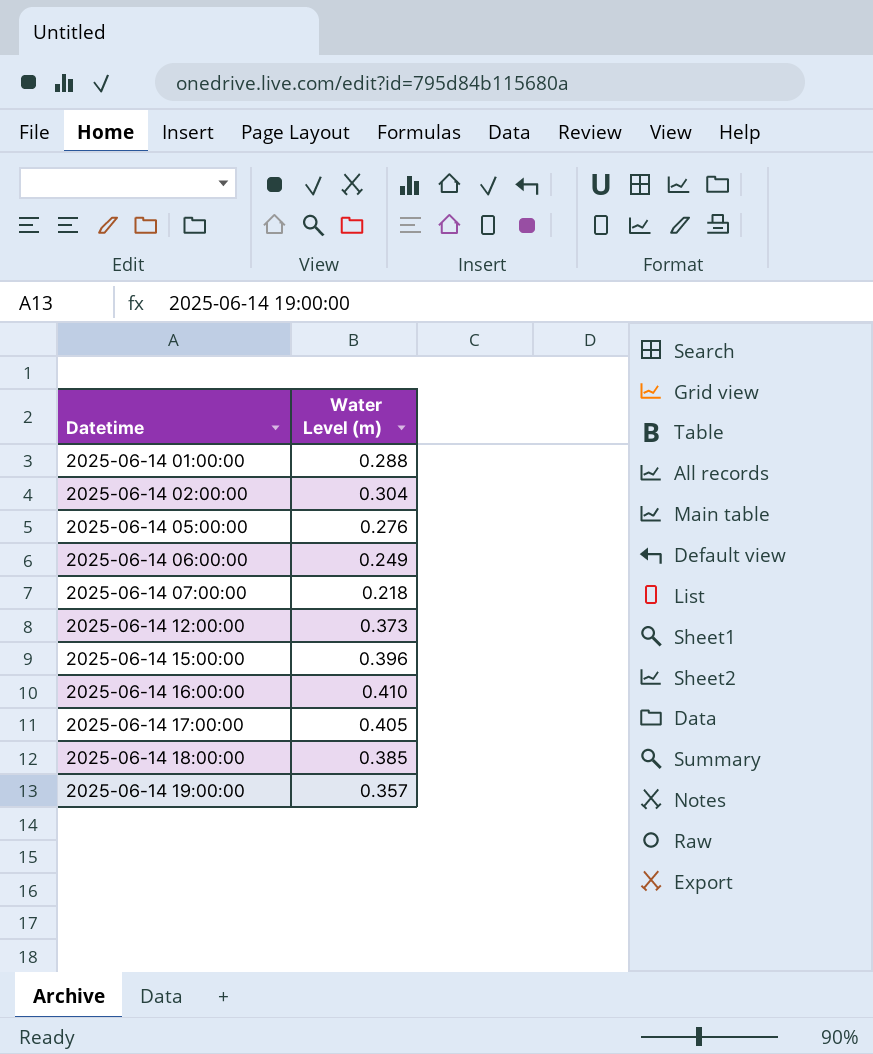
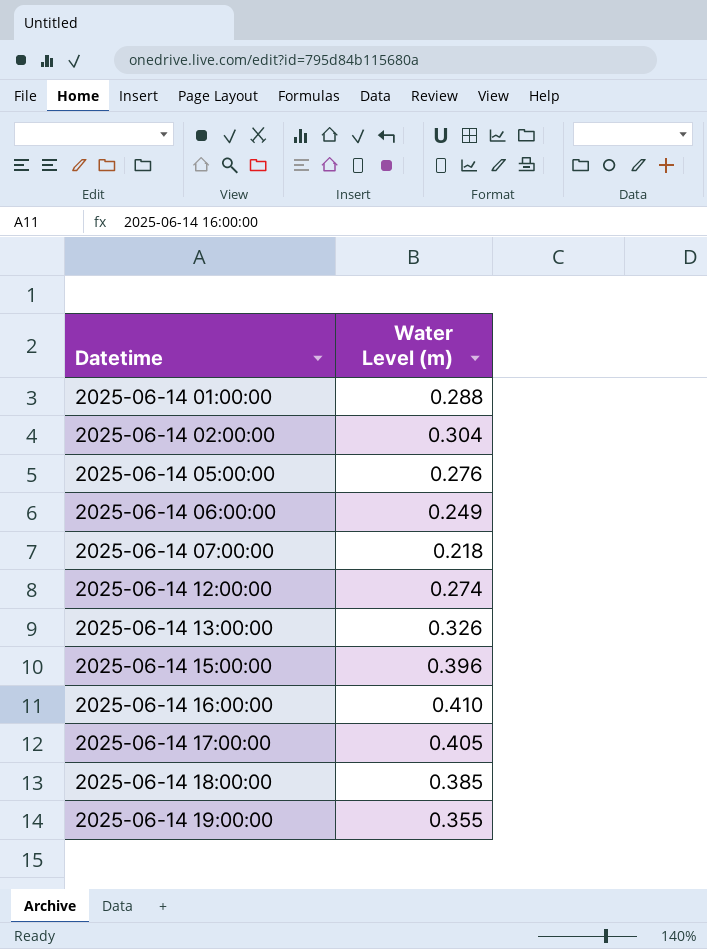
2025-06-14 12:00:00 | Water Level (m): 0.373 -> 0.274
row 2025-06-14 13:00:00: none -> 0.326
2025-06-14 19:00:00 | Water Level (m): 0.357 -> 0.355

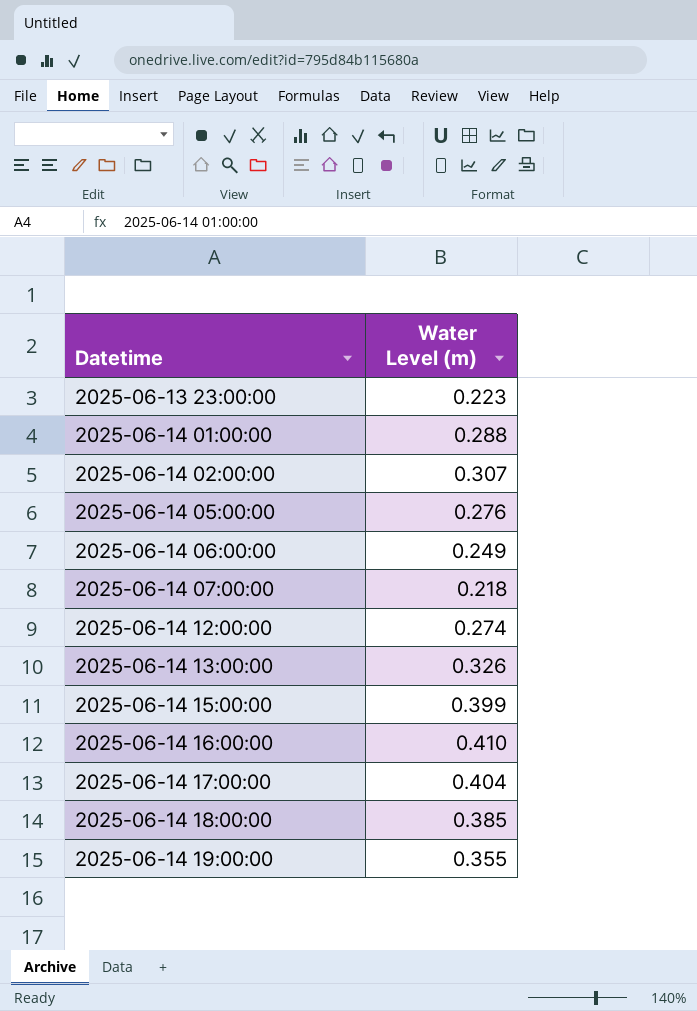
row 2025-06-13 23:00:00: none -> 0.223
2025-06-14 02:00:00 | Water Level (m): 0.304 -> 0.307
2025-06-14 15:00:00 | Water Level (m): 0.396 -> 0.399
2025-06-14 17:00:00 | Water Level (m): 0.405 -> 0.404

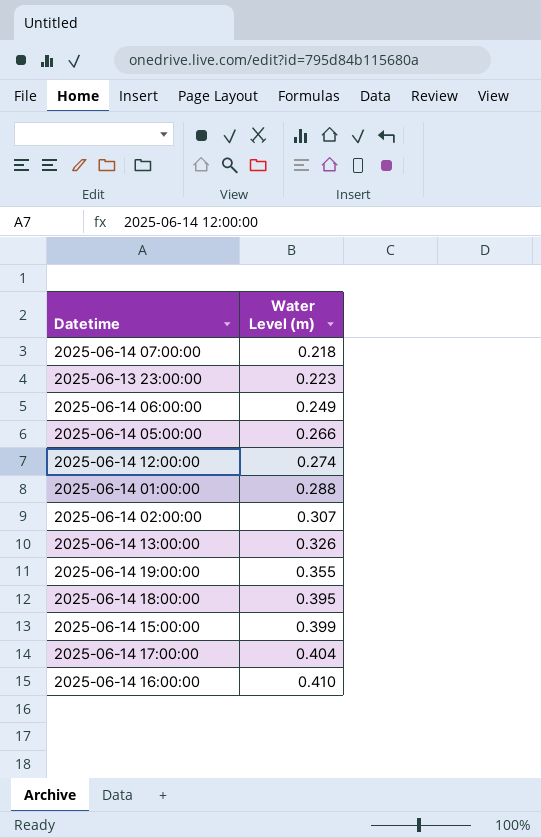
row order: Datetime ascending -> Water Level (m) ascending
2025-06-14 05:00:00 | Water Level (m): 0.276 -> 0.266
2025-06-14 18:00:00 | Water Level (m): 0.385 -> 0.395

